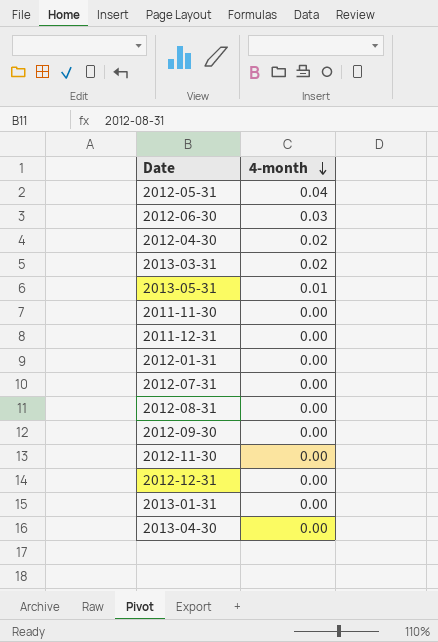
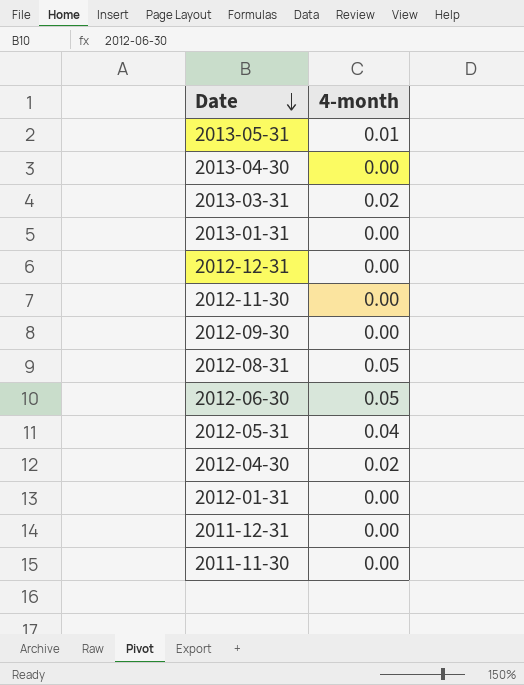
row order: 4-month descending -> Date descending
row 2012-07-31: 0.00 -> none
2012-08-31 | 4-month: 0.00 -> 0.05
2012-06-30 | 4-month: 0.03 -> 0.05

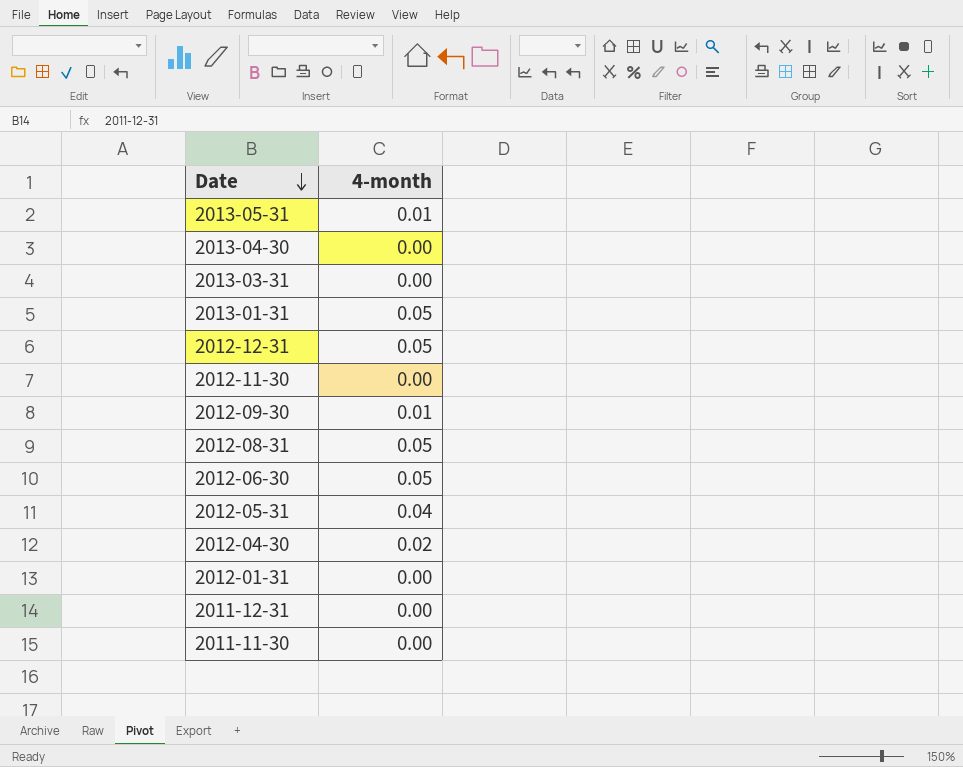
2013-03-31 | 4-month: 0.02 -> 0.00
2013-01-31 | 4-month: 0.00 -> 0.05
2012-12-31 | 4-month: 0.00 -> 0.05
2012-09-30 | 4-month: 0.00 -> 0.01

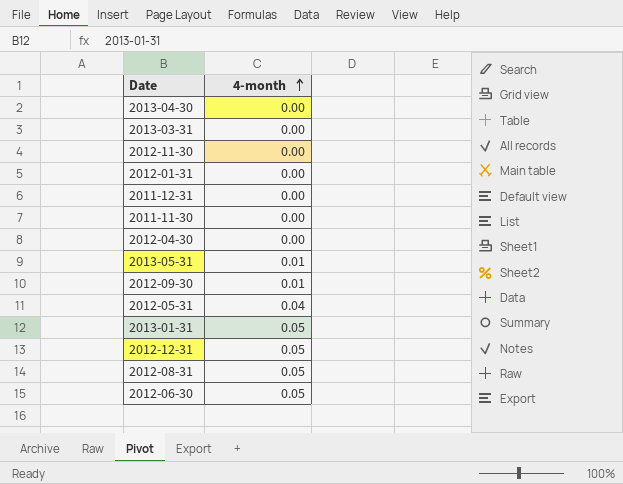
row order: Date descending -> 4-month ascending
2012-04-30 | 4-month: 0.02 -> 0.00

